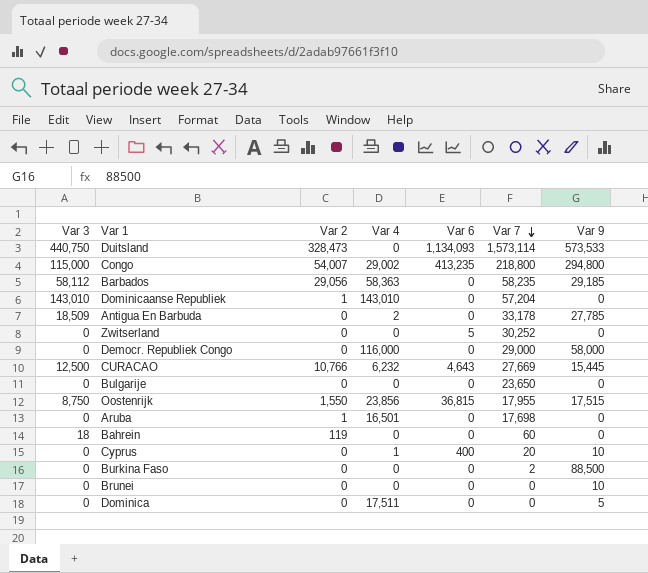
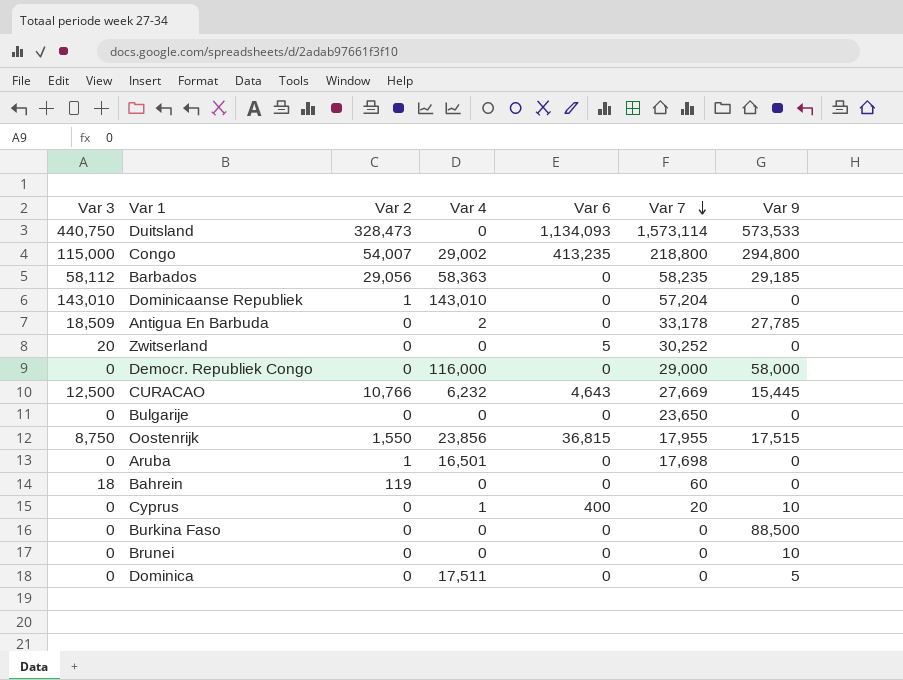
Zwitserland | Var 3: 0 -> 20
Burkina Faso | Var 7: 2 -> 0

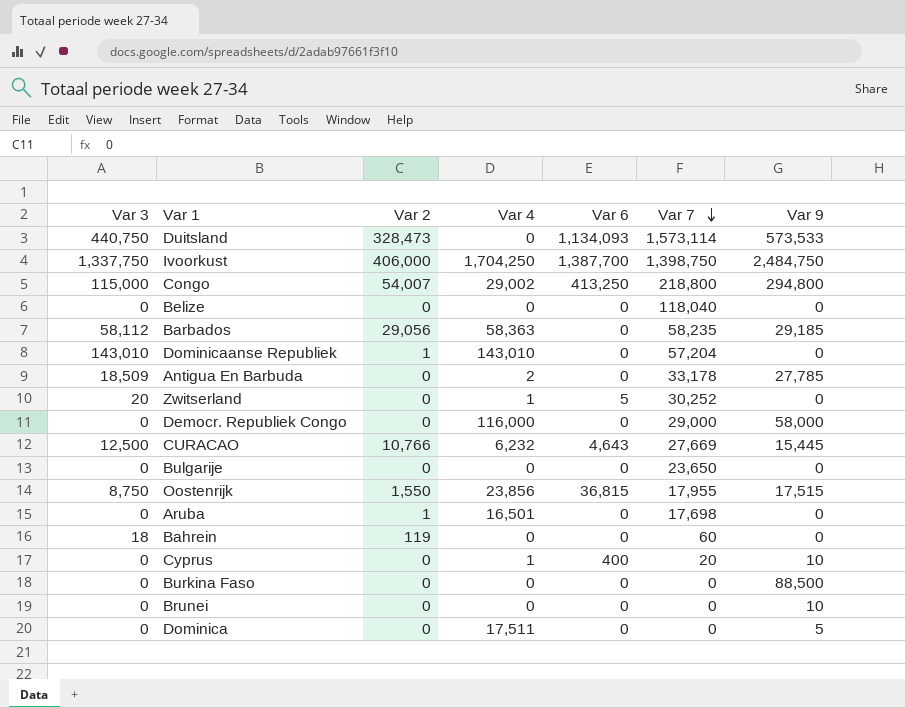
row Ivoorkust: none -> 1,337,750 | 406,000 | 1,704,250 | 1,387,700 | 1,398,750 | 2,484,750
Congo | Var 6: 413,235 -> 413,250
row Belize: none -> 0 | 0 | 0 | 0 | 118,040 | 0
Zwitserland | Var 4: 0 -> 1

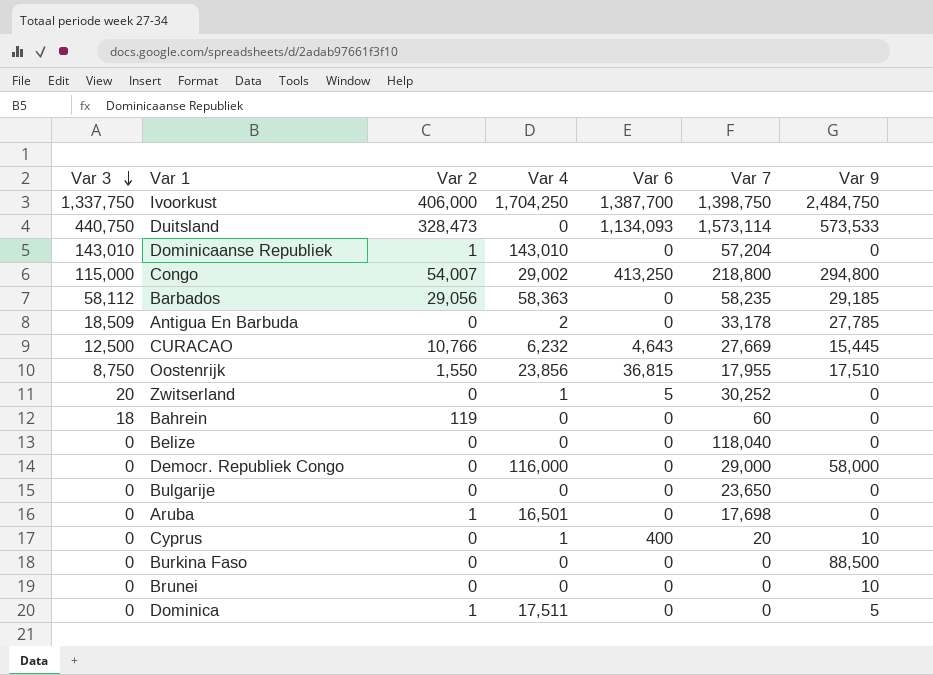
row order: Var 7 descending -> Var 3 descending
Oostenrijk | Var 9: 17,515 -> 17,510
Dominica | Var 2: 0 -> 1

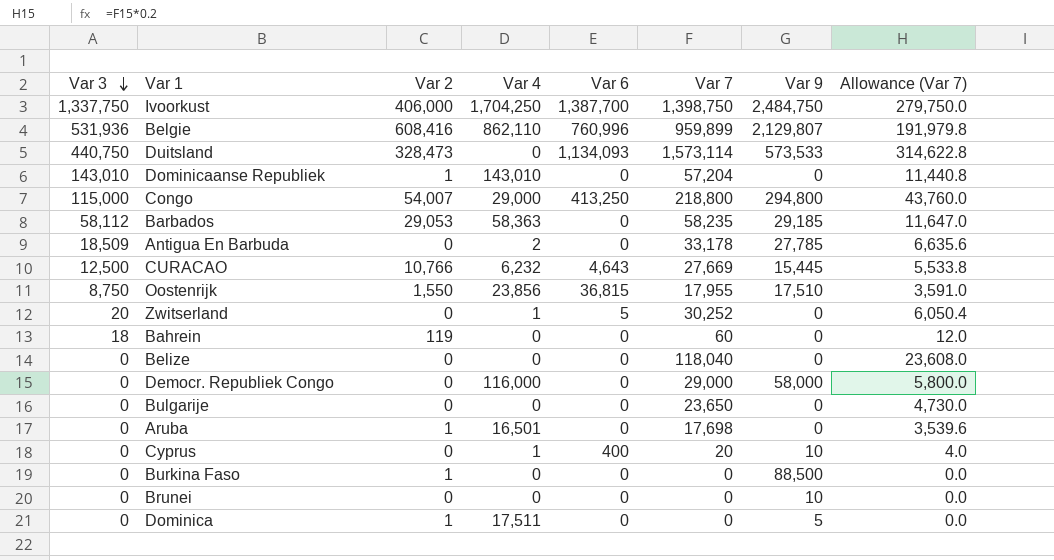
column Allowance (Var 7) | formula: none -> [Var 7] * 0.2
row Belgie: none -> 531,936 | 608,416 | 862,110 | 760,996 | 959,899 | 2,129,807 | 191,979.8
Congo | Var 4: 29,002 -> 29,000
Barbados | Var 2: 29,056 -> 29,053
Burkina Faso | Var 2: 0 -> 1

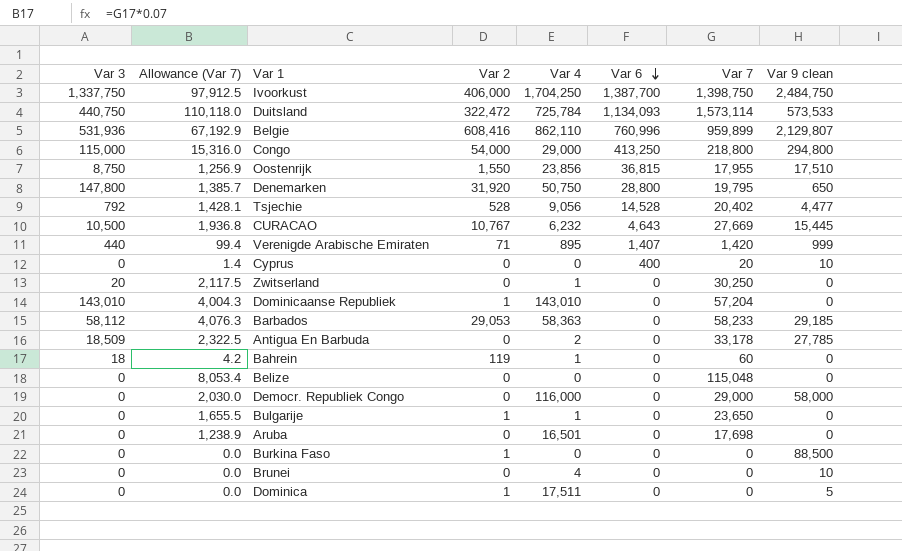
row order: Var 3 descending -> Var 6 descending
column Allowance (Var 7) | formula: [Var 7] * 0.2 -> [Var 7] * 0.07
column Allowance (Var 7) | position: 8 -> 2
column name: Var 9 -> Var 9 clean
Duitsland | Var 2: 328,473 -> 322,472
Duitsland | Var 4: 0 -> 725,784
Congo | Var 2: 54,007 -> 54,000
row Denemarken: none -> 147,800 | 1,385.7 | 31,920 | 50,750 | 28,800 | 19,795 | 650
row Tsjechie: none -> 792 | 1,428.1 | 528 | 9,056 | 14,528 | 20,402 | 4,477
CURACAO | Var 3: 12,500 -> 10,500
CURACAO | Var 2: 10,766 -> 10,767
row Verenigde Arabische Emiraten: none -> 440 | 99.4 | 71 | 895 | 1,407 | 1,420 | 999
Cyprus | Var 4: 1 -> 0
Zwitserland | Var 6: 5 -> 0
Zwitserland | Var 7: 30,252 -> 30,250
Barbados | Var 7: 58,235 -> 58,233
Bahrein | Var 4: 0 -> 1
Belize | Var 7: 118,040 -> 115,048
Bulgarije | Var 2: 0 -> 1
Bulgarije | Var 4: 0 -> 1
Aruba | Var 2: 1 -> 0
Brunei | Var 4: 0 -> 4

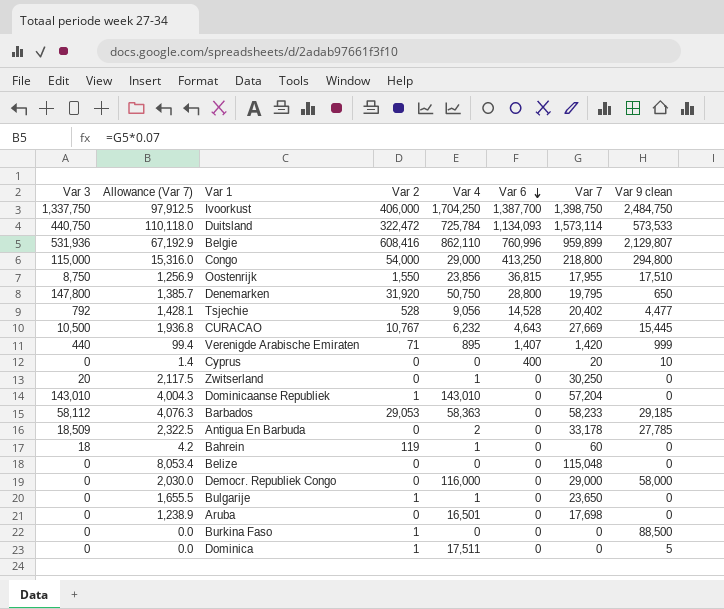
row Brunei: 0 | 0.0 | 0 | 4 | 0 | 0 | 10 -> none

